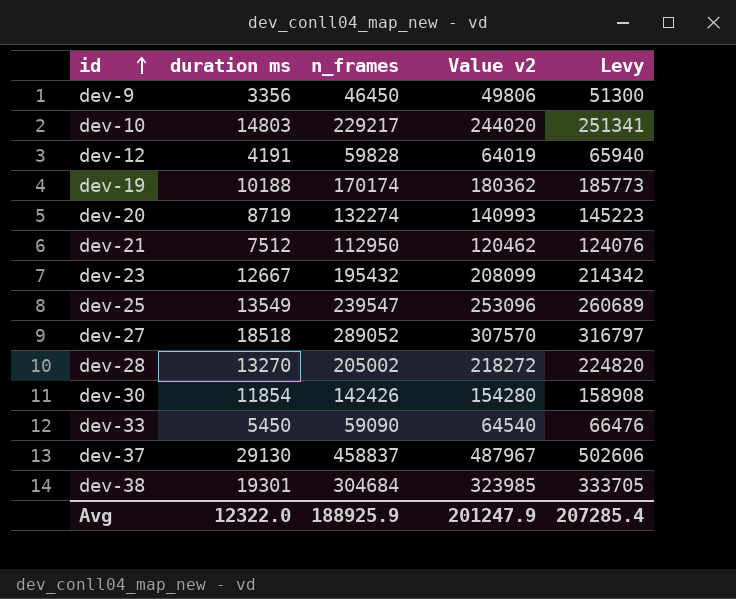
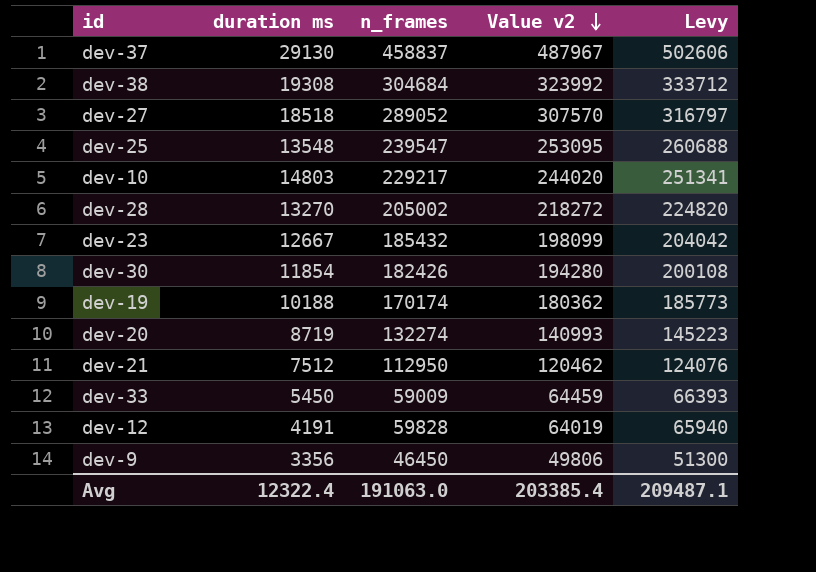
row order: id ascending -> Value v2 descending
dev-38 | duration ms: 19301 -> 19308
dev-38 | Value v2: 323985 -> 323992
dev-38 | Levy: 333705 -> 333712
dev-25 | duration ms: 13549 -> 13548
dev-25 | Value v2: 253096 -> 253095
dev-25 | Levy: 260689 -> 260688
dev-23 | n_frames: 195432 -> 185432
dev-23 | Value v2: 208099 -> 198099
dev-23 | Levy: 214342 -> 204042
dev-30 | n_frames: 142426 -> 182426
dev-30 | Value v2: 154280 -> 194280
dev-30 | Levy: 158908 -> 200108
dev-33 | n_frames: 59090 -> 59009
dev-33 | Value v2: 64540 -> 64459
dev-33 | Levy: 66476 -> 66393
Avg | duration ms: 12322.0 -> 12322.4
Avg | n_frames: 188925.9 -> 191063.0
Avg | Value v2: 201247.9 -> 203385.4
Avg | Levy: 207285.4 -> 209487.1

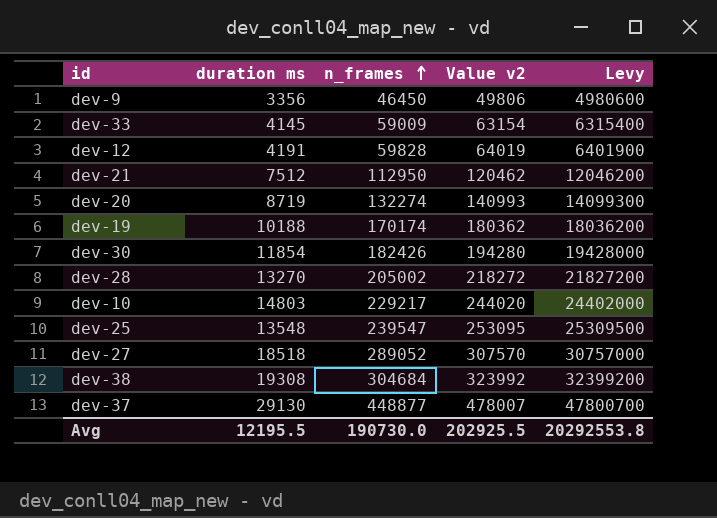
row order: Value v2 descending -> n_frames ascending
column Levy | formula: [Value v2] * 1.03 -> [Value v2] * 100
row dev-23: 12667 | 185432 | 198099 | 204042 -> none
dev-33 | duration ms: 5450 -> 4145
dev-33 | Value v2: 64459 -> 63154
dev-37 | n_frames: 458837 -> 448877
dev-37 | Value v2: 487967 -> 478007
Avg | duration ms: 12322.4 -> 12195.5
Avg | n_frames: 191063.0 -> 190730.0
Avg | Value v2: 203385.4 -> 202925.5
Avg | Levy: 209487.1 -> 20292553.8

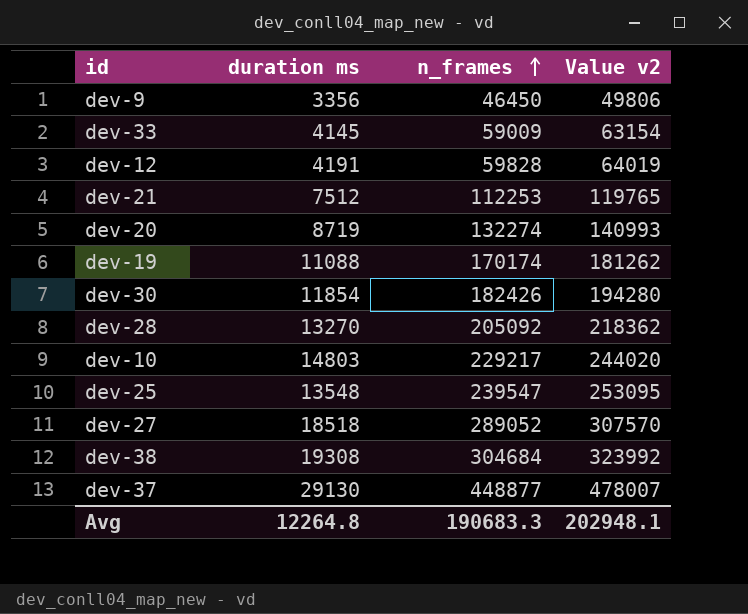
column Levy | formula: [Value v2] * 100 -> none
dev-21 | n_frames: 112950 -> 112253
dev-21 | Value v2: 120462 -> 119765
dev-19 | duration ms: 10188 -> 11088
dev-19 | Value v2: 180362 -> 181262
dev-28 | n_frames: 205002 -> 205092
dev-28 | Value v2: 218272 -> 218362
Avg | duration ms: 12195.5 -> 12264.8
Avg | n_frames: 190730.0 -> 190683.3
Avg | Value v2: 202925.5 -> 202948.1

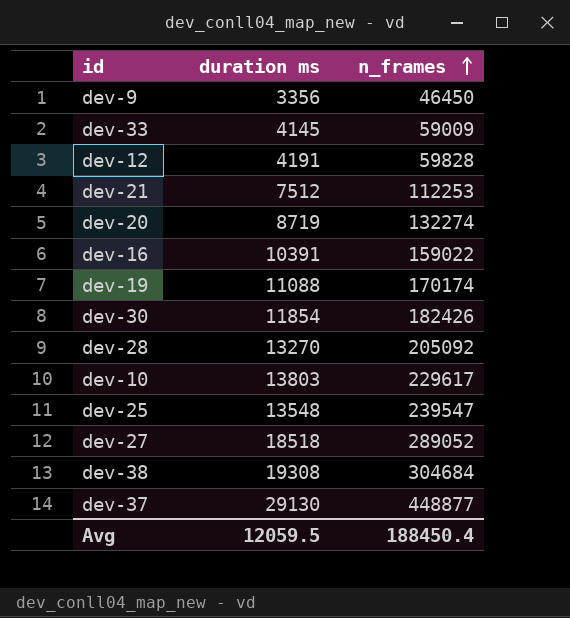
column Value v2 | formula: [duration ms] + [n_frames] -> none
row dev-16: none -> 10391 | 159022
dev-10 | duration ms: 14803 -> 13803
dev-10 | n_frames: 229217 -> 229617
Avg | duration ms: 12264.8 -> 12059.5
Avg | n_frames: 190683.3 -> 188450.4

